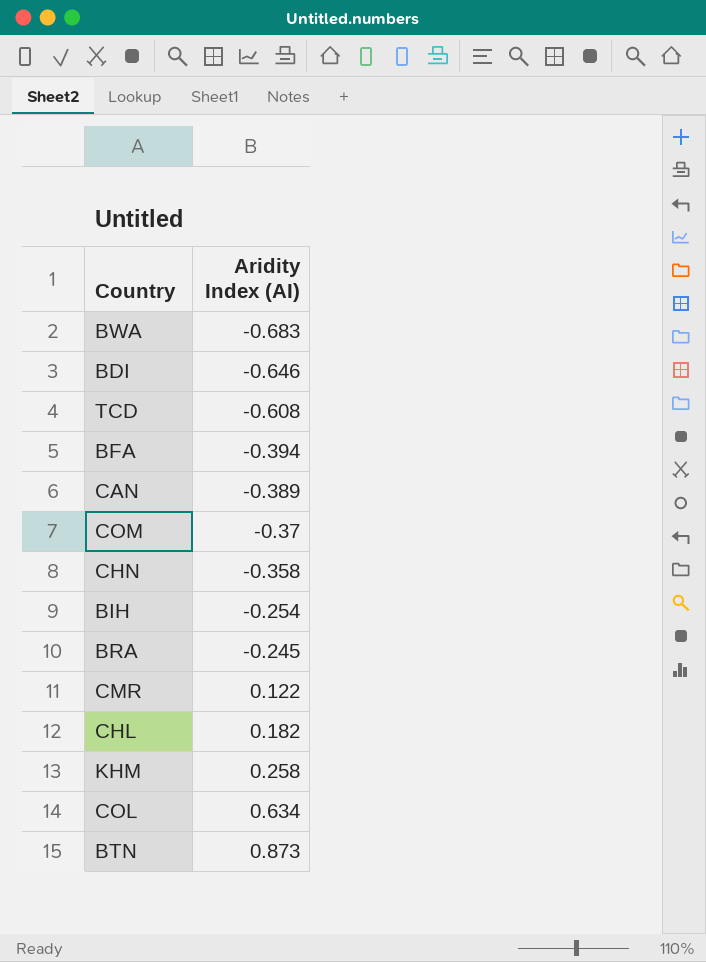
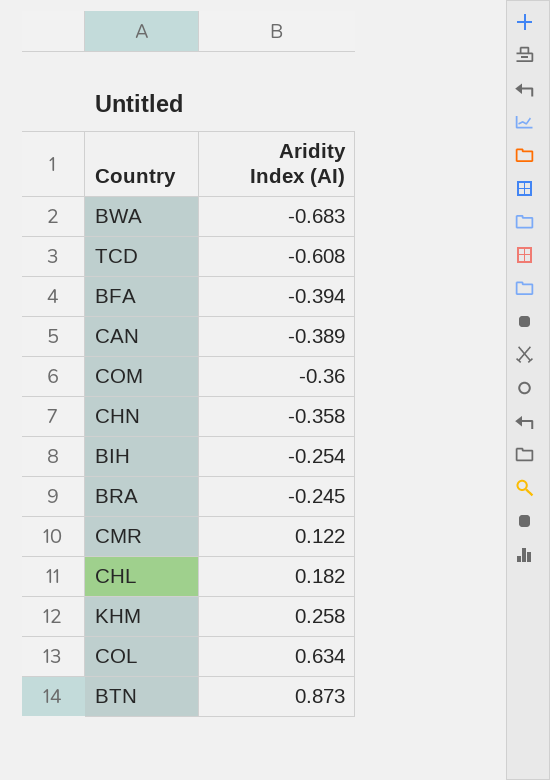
row BDI: -0.646 -> none
COM | Aridity Index (AI): -0.37 -> -0.36

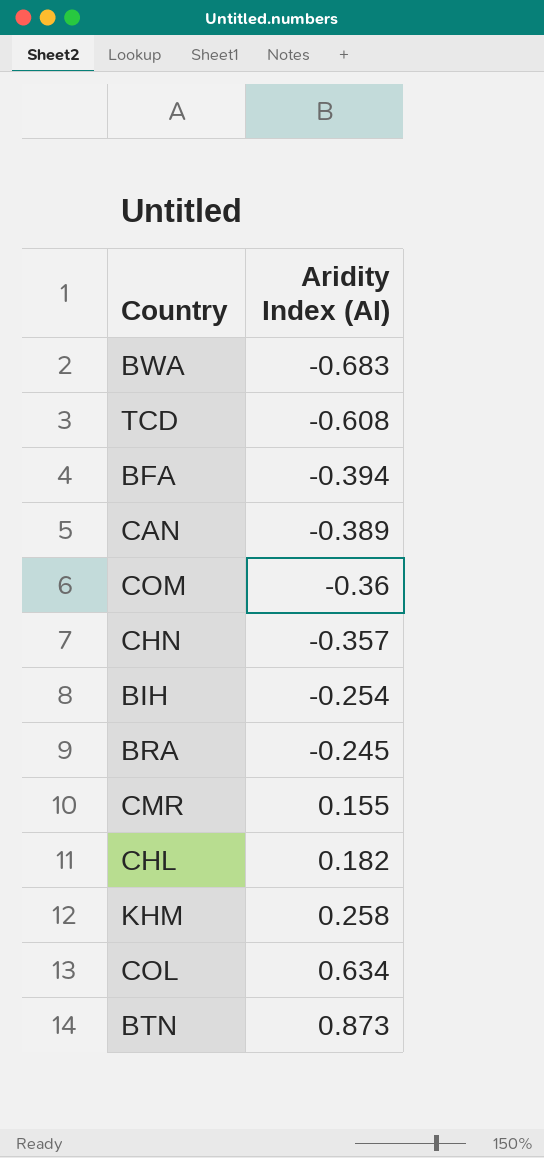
CHN | Aridity Index (AI): -0.358 -> -0.357
CMR | Aridity Index (AI): 0.122 -> 0.155

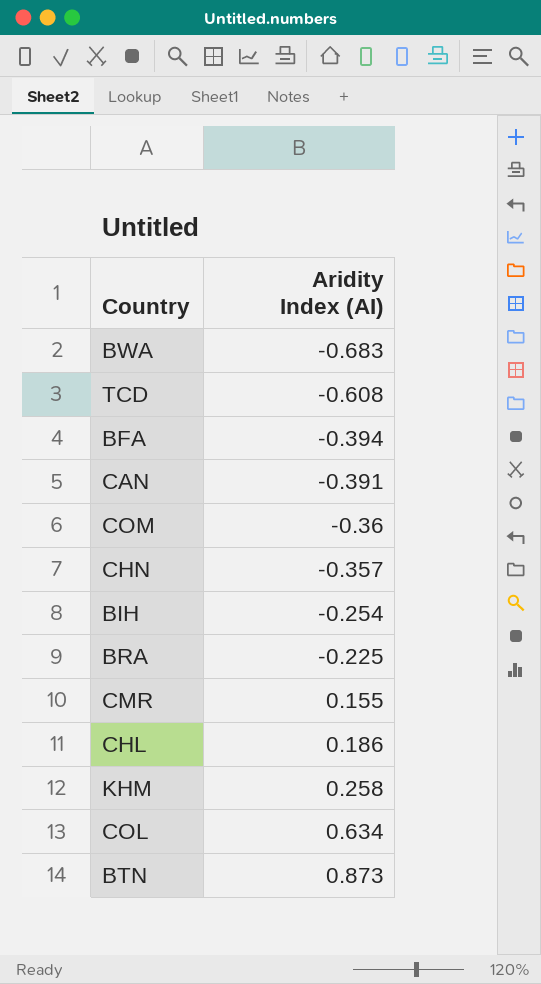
CAN | Aridity Index (AI): -0.389 -> -0.391
BRA | Aridity Index (AI): -0.245 -> -0.225
CHL | Aridity Index (AI): 0.182 -> 0.186

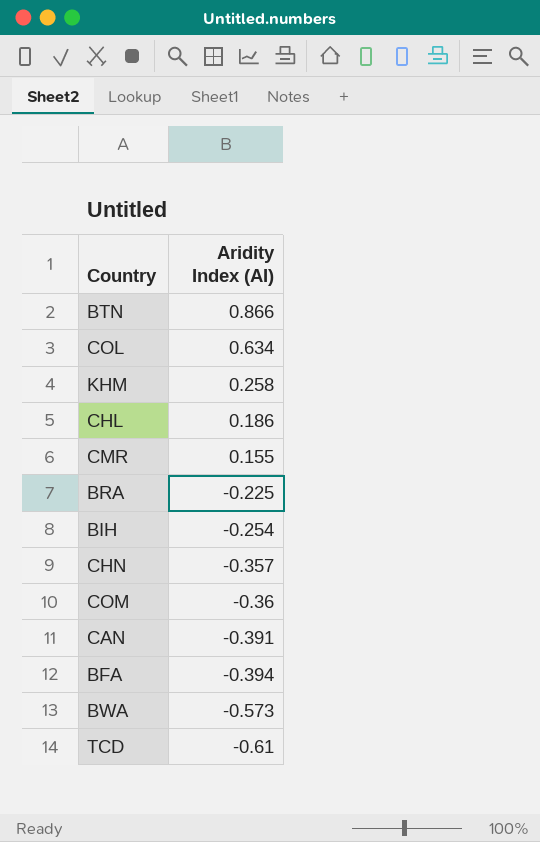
row order: Aridity Index (AI) ascending -> Aridity Index (AI) descending
BTN | Aridity Index (AI): 0.873 -> 0.866
BWA | Aridity Index (AI): -0.683 -> -0.573
TCD | Aridity Index (AI): -0.608 -> -0.61

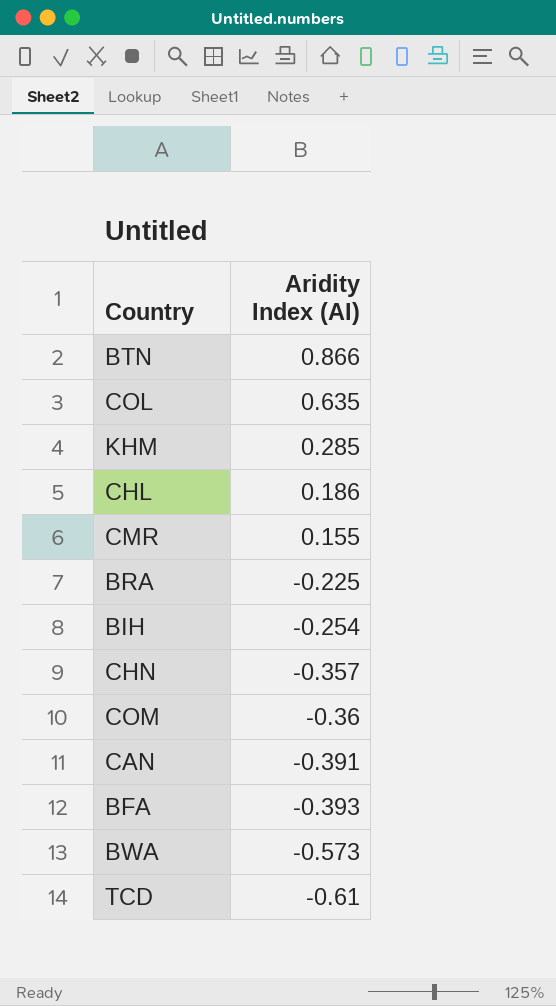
COL | Aridity Index (AI): 0.634 -> 0.635
KHM | Aridity Index (AI): 0.258 -> 0.285
BFA | Aridity Index (AI): -0.394 -> -0.393

